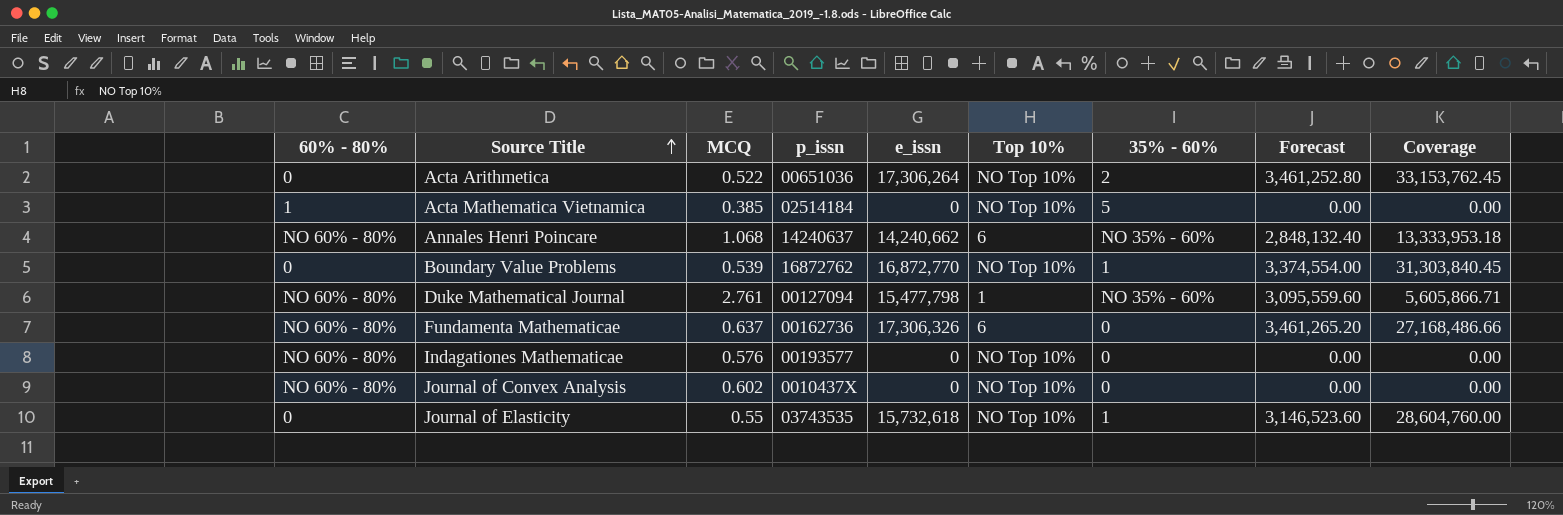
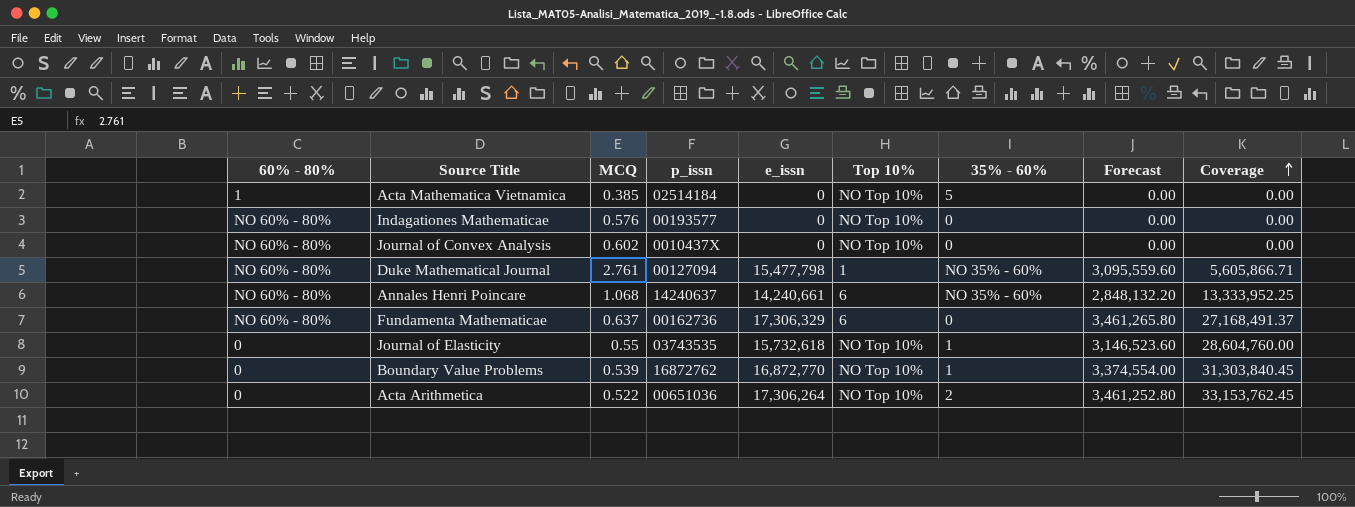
row order: Source Title ascending -> Coverage ascending
Annales Henri Poincare | e_issn: 14,240,662 -> 14,240,661
Annales Henri Poincare | Forecast: 2,848,132.40 -> 2,848,132.20
Annales Henri Poincare | Coverage: 13,333,953.18 -> 13,333,952.25
Fundamenta Mathematicae | e_issn: 17,306,326 -> 17,306,329
Fundamenta Mathematicae | Forecast: 3,461,265.20 -> 3,461,265.80
Fundamenta Mathematicae | Coverage: 27,168,486.66 -> 27,168,491.37

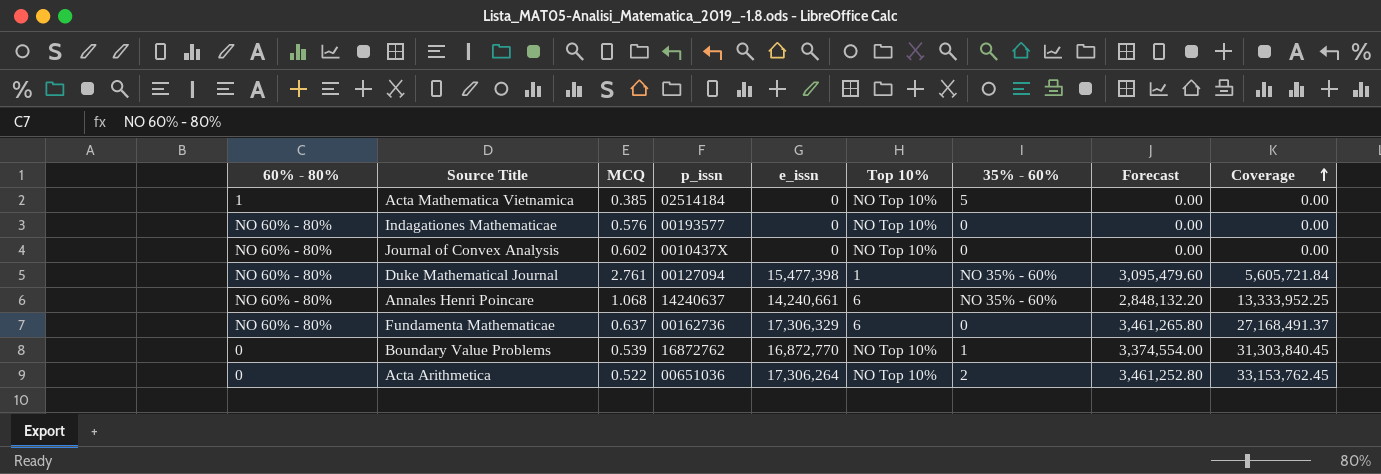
row Journal of Elasticity: 0 | 0.55 | 03743535 | 15,732,618 | NO Top 10% | 1 | 3,146,523.60 | 28,604,760.00 -> none
Duke Mathematical Journal | e_issn: 15,477,798 -> 15,477,398
Duke Mathematical Journal | Forecast: 3,095,559.60 -> 3,095,479.60
Duke Mathematical Journal | Coverage: 5,605,866.71 -> 5,605,721.84

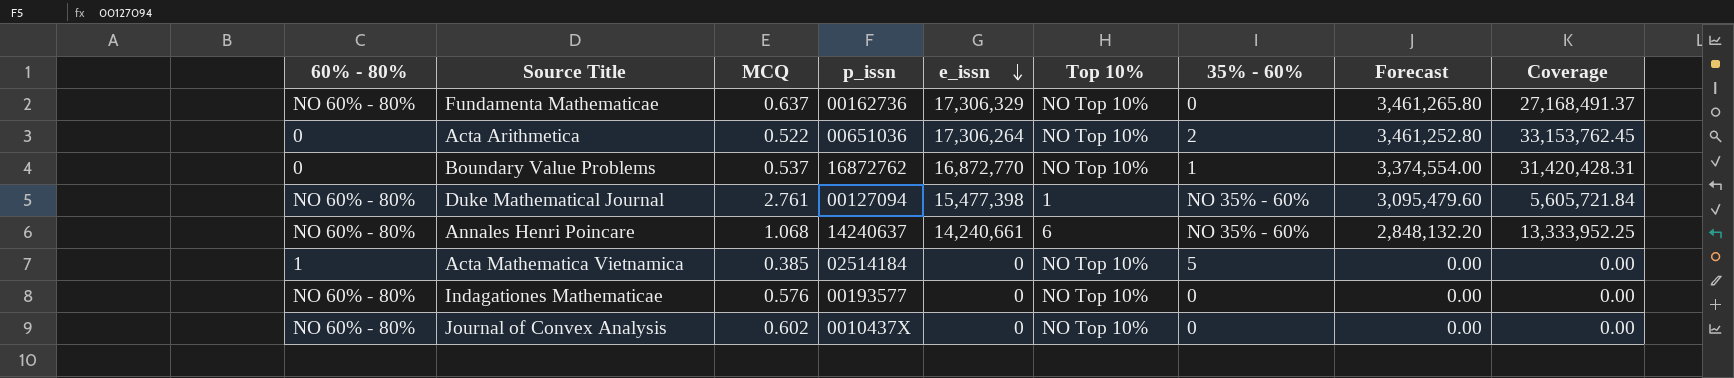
row order: Coverage ascending -> e_issn descending
Fundamenta Mathematicae | Top 10%: 6 -> NO Top 10%
Boundary Value Problems | MCQ: 0.539 -> 0.537
Boundary Value Problems | Coverage: 31,303,840.45 -> 31,420,428.31

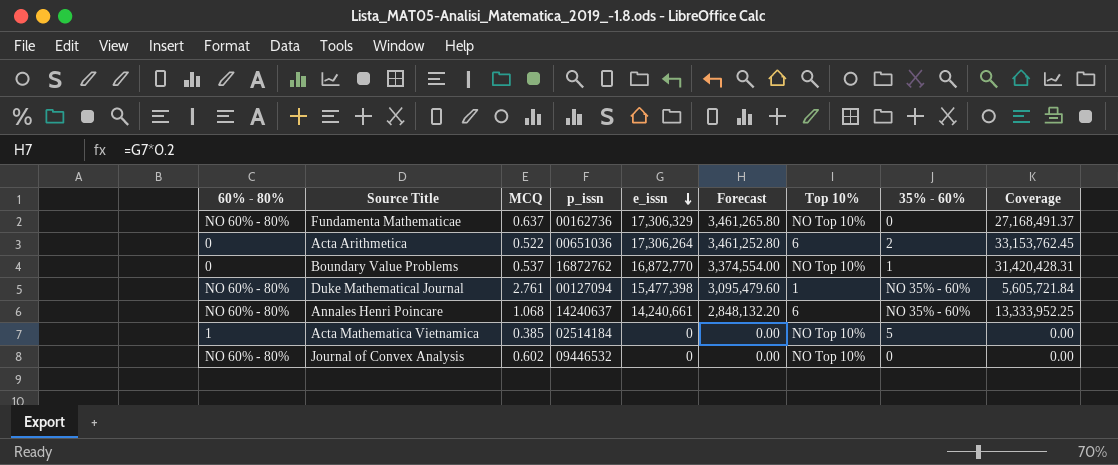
column Forecast | position: 8 -> 6
row Indagationes Mathematicae: NO 60% - 80% | 0.576 | 00193577 | 0 | NO Top 10% | 0 | 0.00 | 0.00 -> none
Acta Arithmetica | Top 10%: NO Top 10% -> 6
Journal of Convex Analysis | p_issn: 0010437X -> 09446532

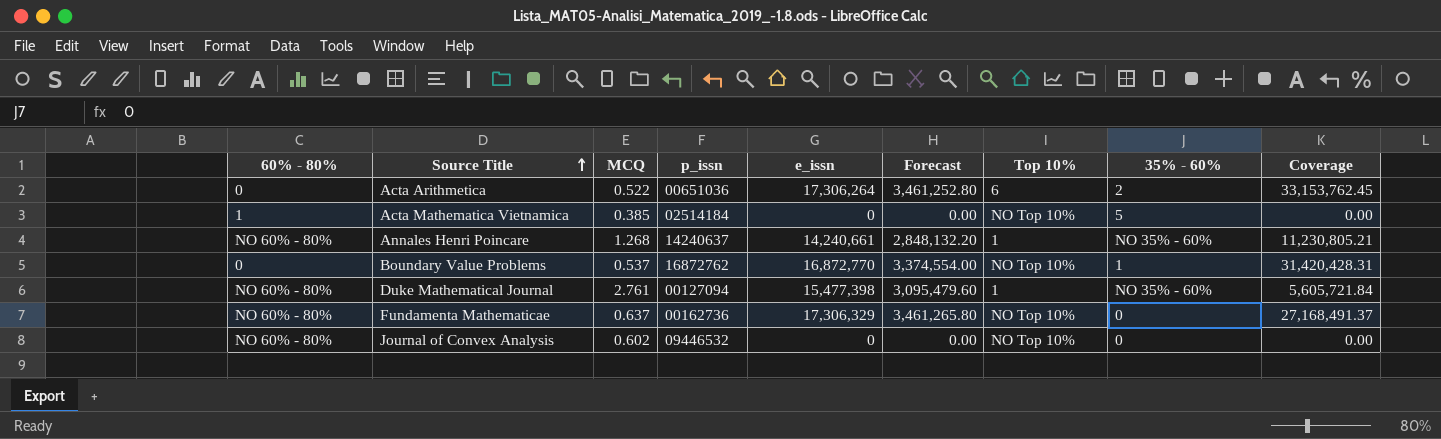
row order: e_issn descending -> Source Title ascending
Annales Henri Poincare | MCQ: 1.068 -> 1.268
Annales Henri Poincare | Top 10%: 6 -> 1
Annales Henri Poincare | Coverage: 13,333,952.25 -> 11,230,805.21

